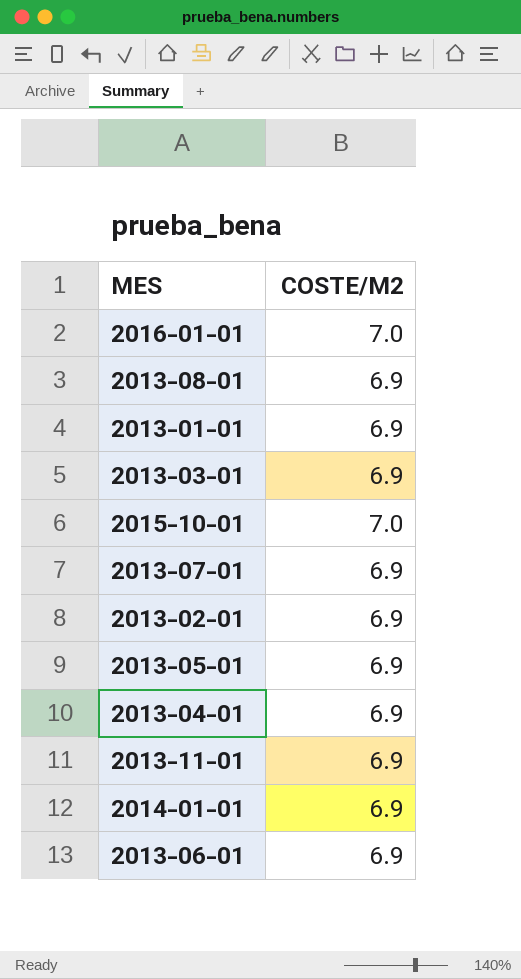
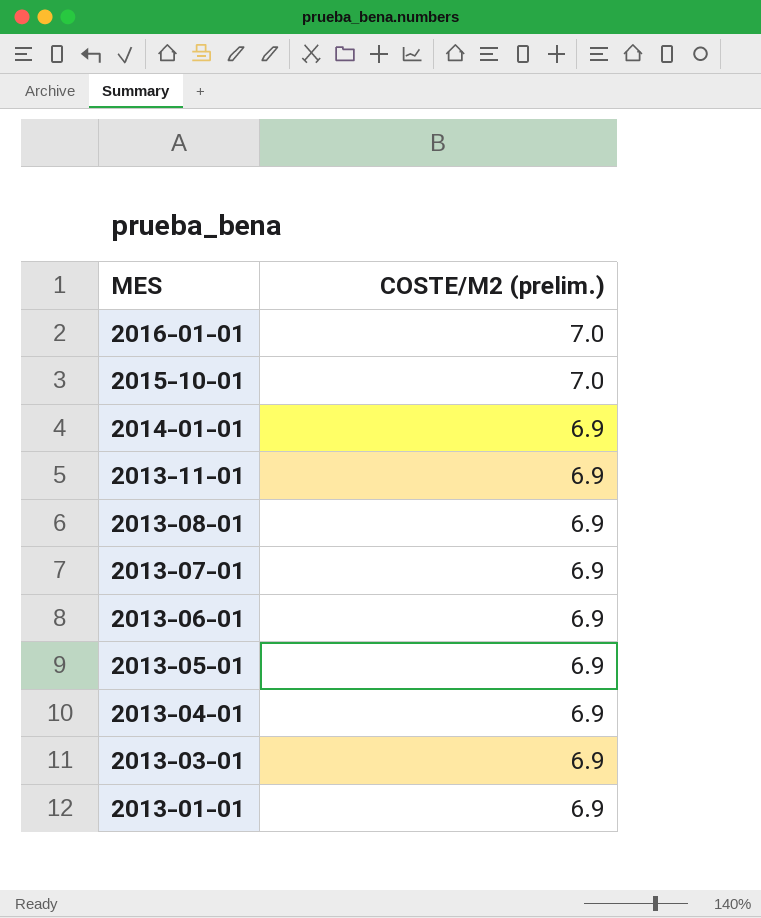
row order: none -> MES descending
column name: COSTE/M2 -> COSTE/M2 (prelim.)
row 2013-02-01: 6.9 -> none

